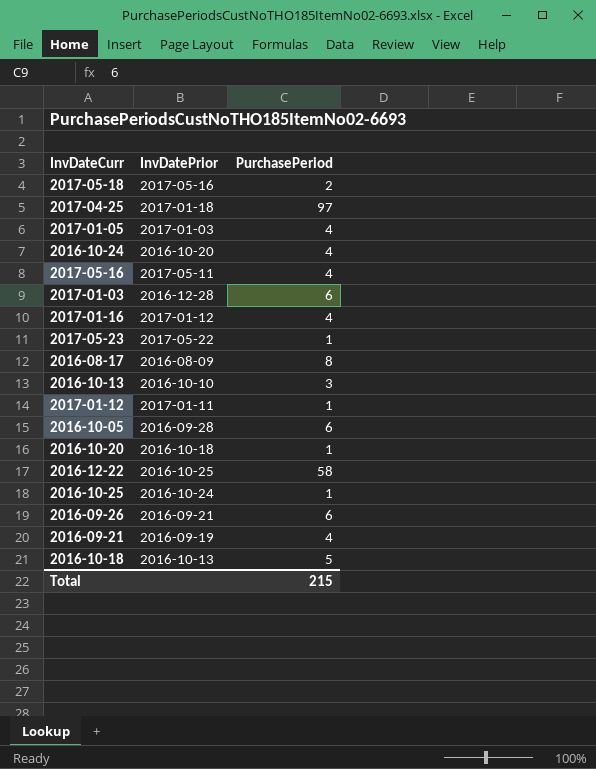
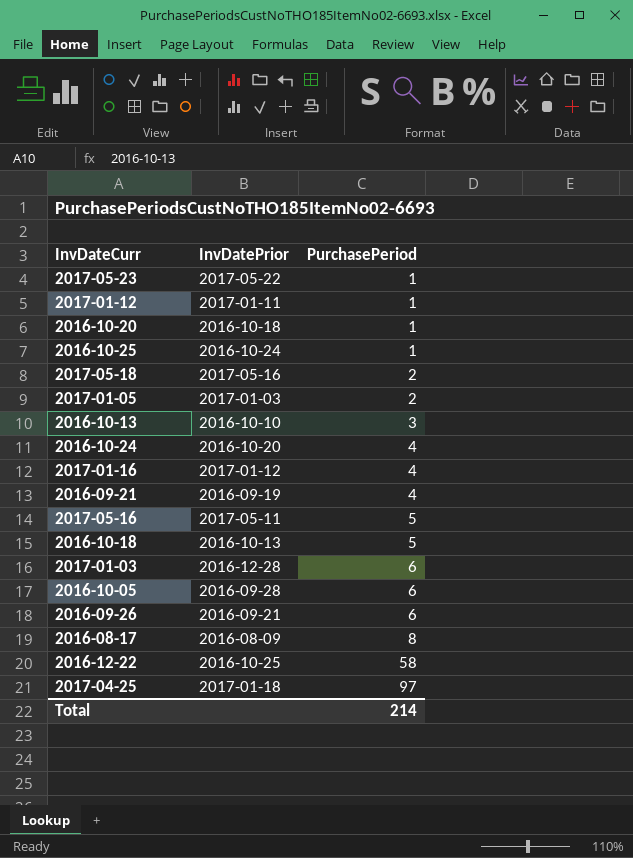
row order: none -> PurchasePeriod ascending
2017-01-05 | PurchasePeriod: 4 -> 2
2017-05-16 | PurchasePeriod: 4 -> 5
Total | PurchasePeriod: 215 -> 214

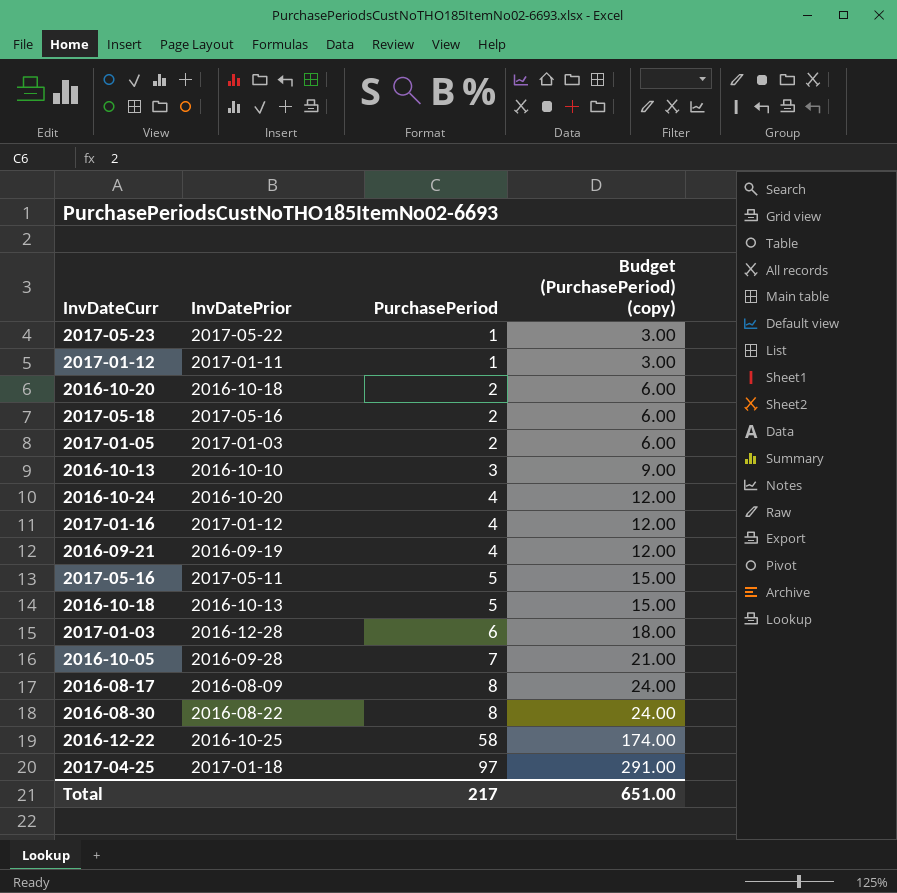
column Budget (PurchasePeriod) (copy) | formula: none -> [PurchasePeriod] * 3
row 2016-10-25: 2016-10-24 | 1 -> none
row 2016-09-26: 2016-09-21 | 6 -> none
2016-10-20 | PurchasePeriod: 1 -> 2
2016-10-05 | PurchasePeriod: 6 -> 7
row 2016-08-30: none -> 2016-08-22 | 8 | 24.00
Total | PurchasePeriod: 214 -> 217

